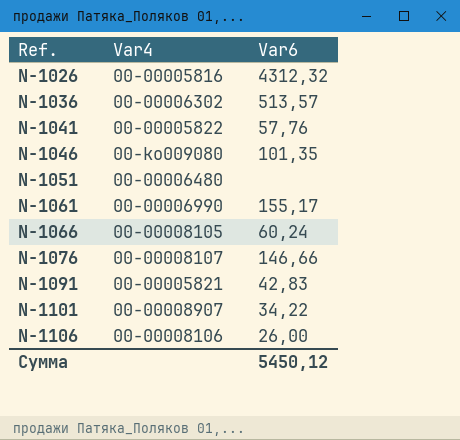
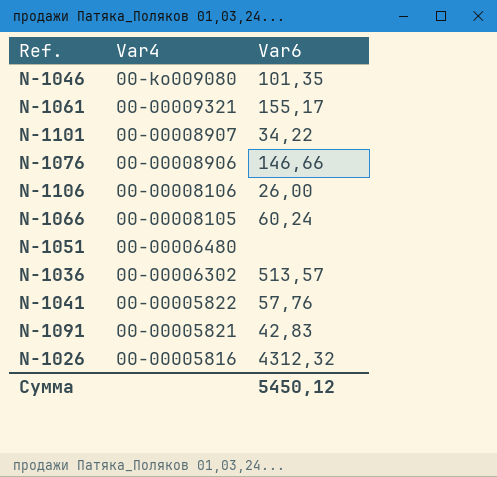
row order: Ref. ascending -> Var4 descending
N-1061 | Var4: 00-00006990 -> 00-00009321
N-1076 | Var4: 00-00008107 -> 00-00008906

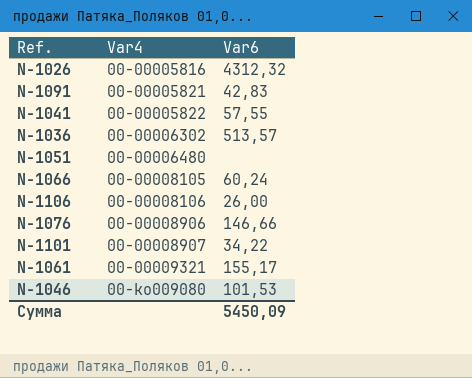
row order: Var4 descending -> Var4 ascending
N-1041 | Var6: 57,76 -> 57,55
N-1046 | Var6: 101,35 -> 101,53
Сумма | Var6: 5450,12 -> 5450,09

